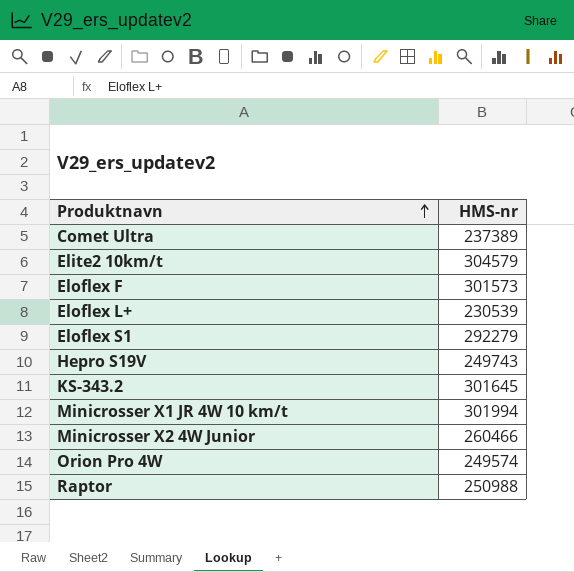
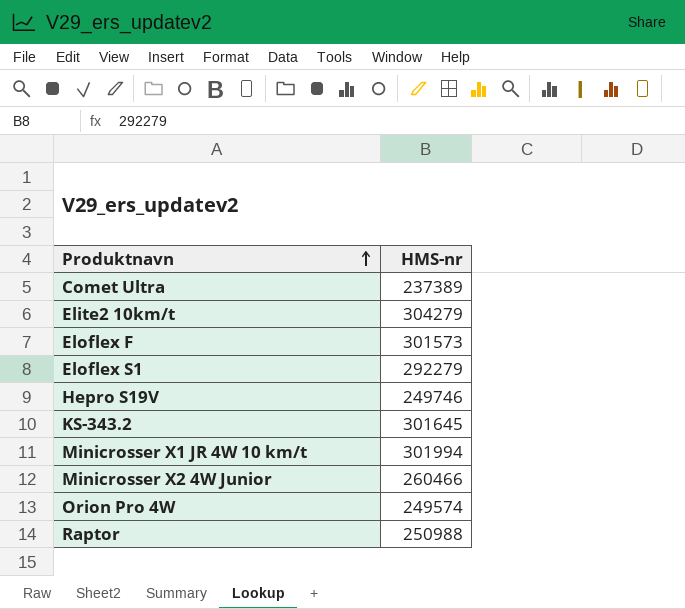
row Eloflex L+: 230539 -> none
Elite2 10km/t | HMS-nr: 304579 -> 304279
Hepro S19V | HMS-nr: 249743 -> 249746

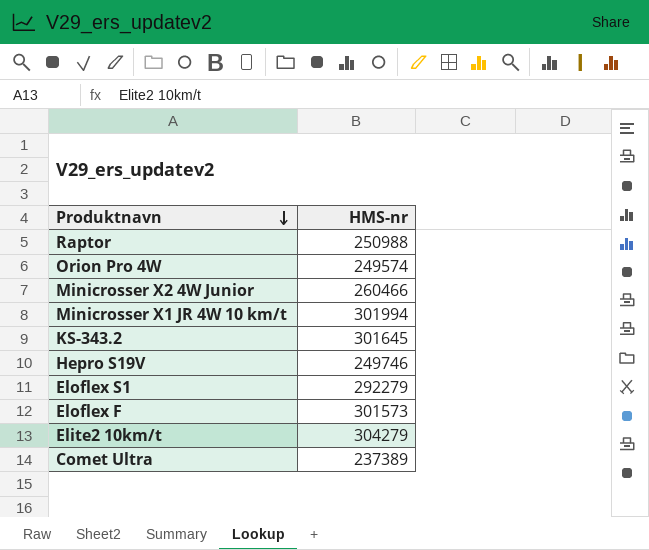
row order: Produktnavn ascending -> Produktnavn descending

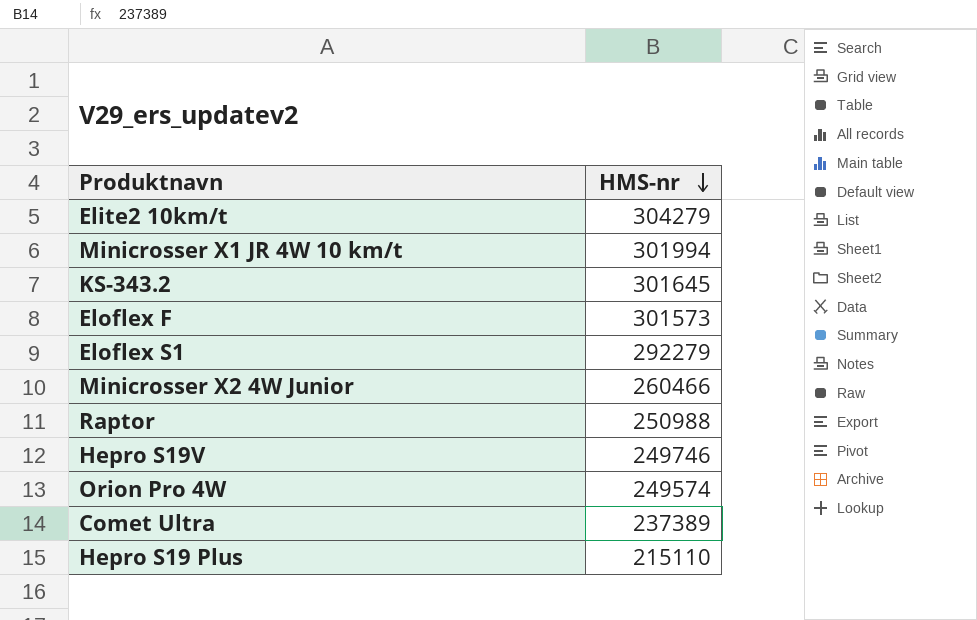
row order: Produktnavn descending -> HMS-nr descending
row Hepro S19 Plus: none -> 215110

